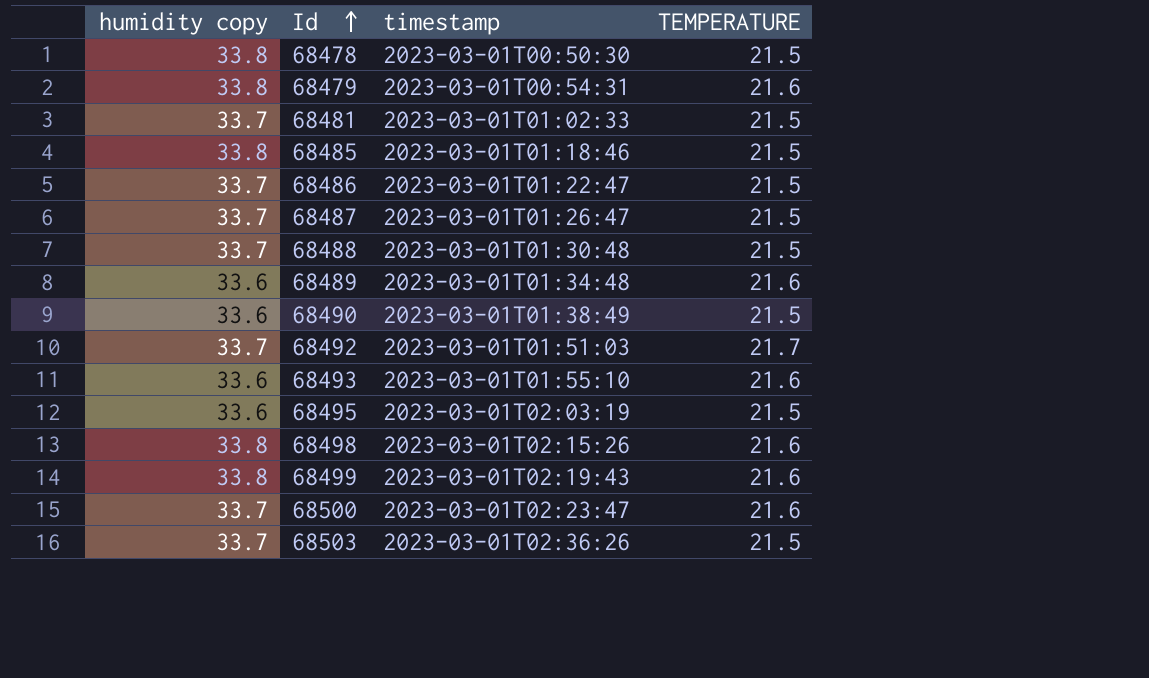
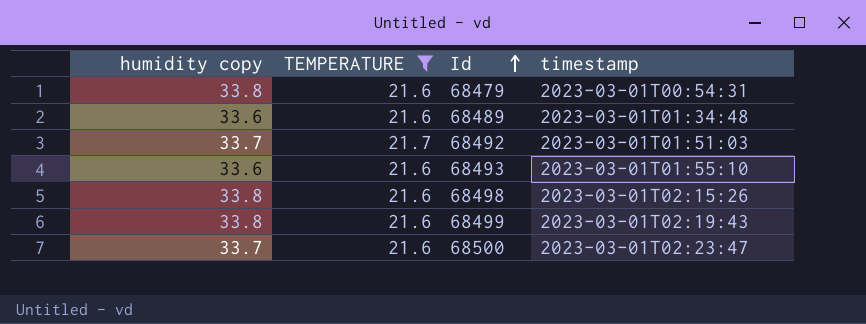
filter: none -> TEMPERATURE != 21.5
column TEMPERATURE | position: 4 -> 2

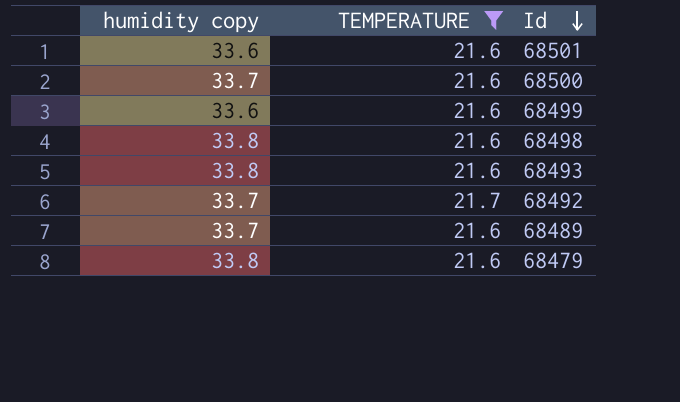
row order: Id ascending -> Id descending
column timestamp | position: 4 -> none
row 68501: none -> 33.6 | 21.6
68499 | humidity copy: 33.8 -> 33.6
68493 | humidity copy: 33.6 -> 33.8
68489 | humidity copy: 33.6 -> 33.7

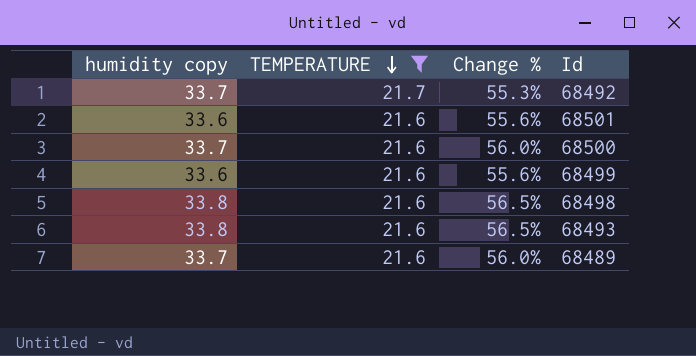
row order: Id descending -> TEMPERATURE descending
column Change % | formula: none -> ([humidity copy] - [TEMPERATURE]) / [TEMPERATURE]
row 68479: 33.8 | 21.6 -> none

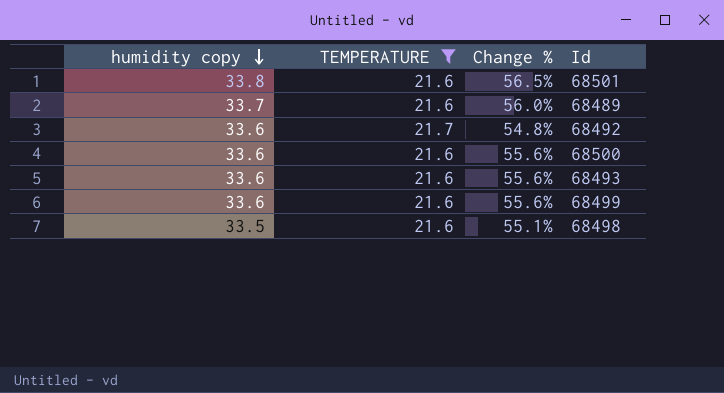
row order: TEMPERATURE descending -> humidity copy descending
68501 | humidity copy: 33.6 -> 33.8
68501 | Change %: 55.6% -> 56.5%
68492 | humidity copy: 33.7 -> 33.6
68492 | Change %: 55.3% -> 54.8%
68500 | humidity copy: 33.7 -> 33.6
68500 | Change %: 56.0% -> 55.6%
68493 | humidity copy: 33.8 -> 33.6
68493 | Change %: 56.5% -> 55.6%
68498 | humidity copy: 33.8 -> 33.5
68498 | Change %: 56.5% -> 55.1%

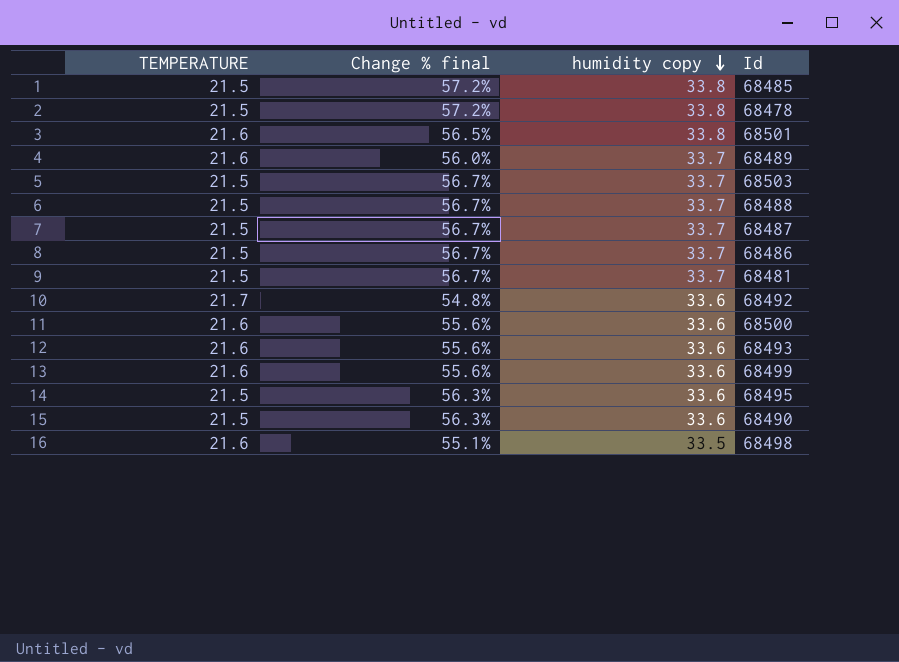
filter: TEMPERATURE != 21.5 -> none
column name: Change % -> Change % final
column humidity copy | position: 1 -> 3

